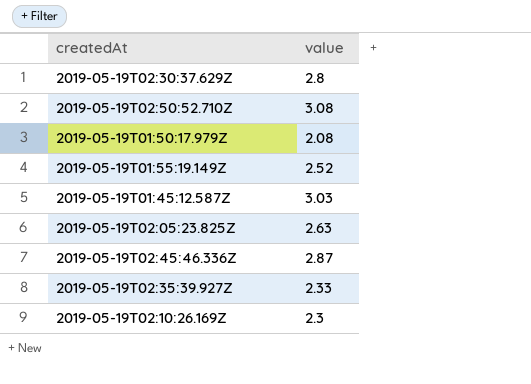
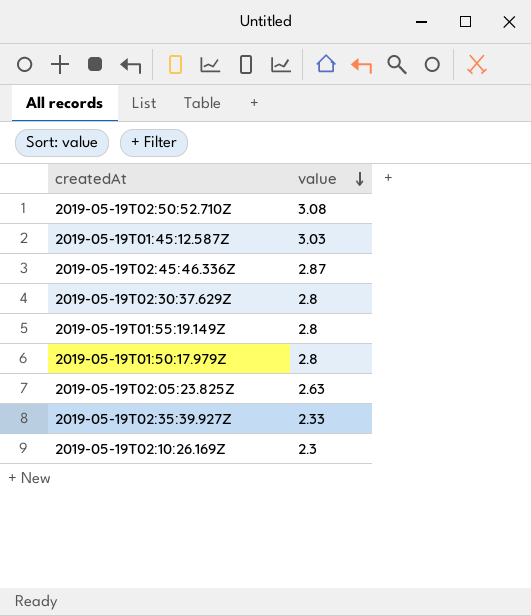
row order: none -> value descending
2019-05-19T01:55:19.149Z | value: 2.52 -> 2.8
2019-05-19T01:50:17.979Z | value: 2.08 -> 2.8

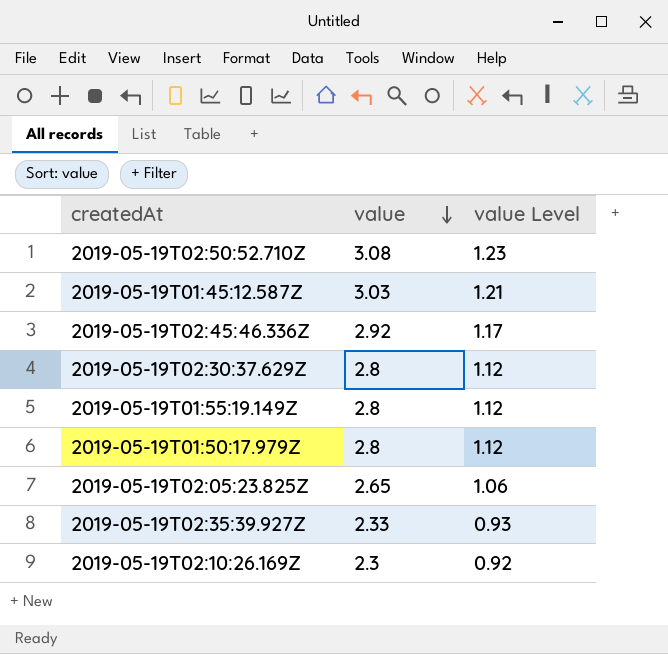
column value Level | formula: none -> [value] * 0.4
2019-05-19T02:45:46.336Z | value: 2.87 -> 2.92
2019-05-19T02:05:23.825Z | value: 2.63 -> 2.65

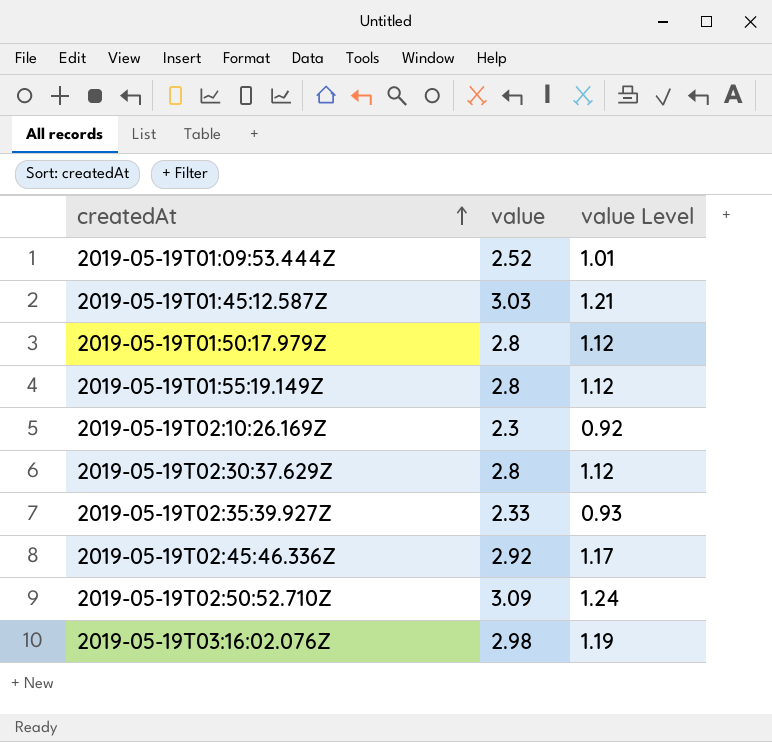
row order: value descending -> createdAt ascending
row 2019-05-19T02:05:23.825Z: 2.65 | 1.06 -> none
row 2019-05-19T01:09:53.444Z: none -> 2.52 | 1.01
2019-05-19T02:50:52.710Z | value: 3.08 -> 3.09
2019-05-19T02:50:52.710Z | value Level: 1.23 -> 1.24
row 2019-05-19T03:16:02.076Z: none -> 2.98 | 1.19

